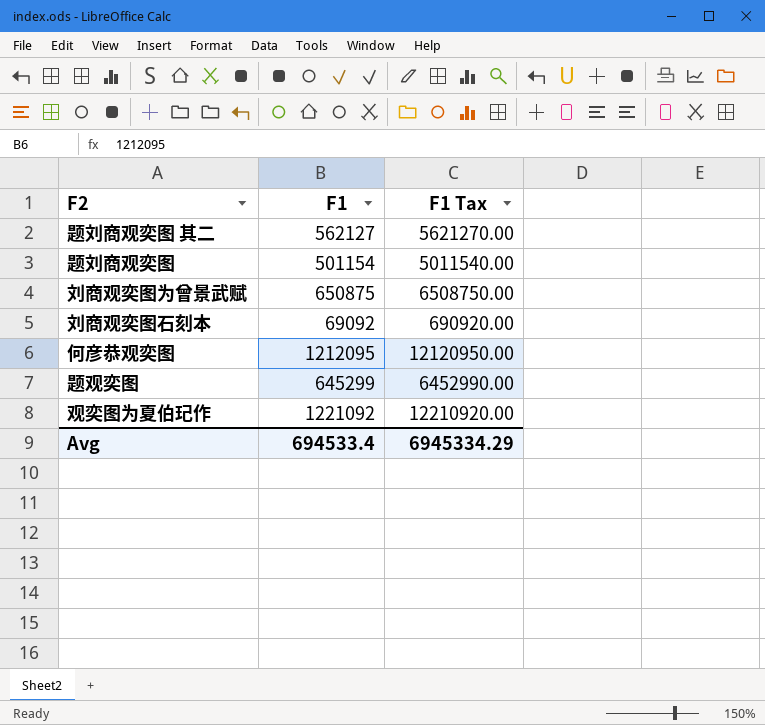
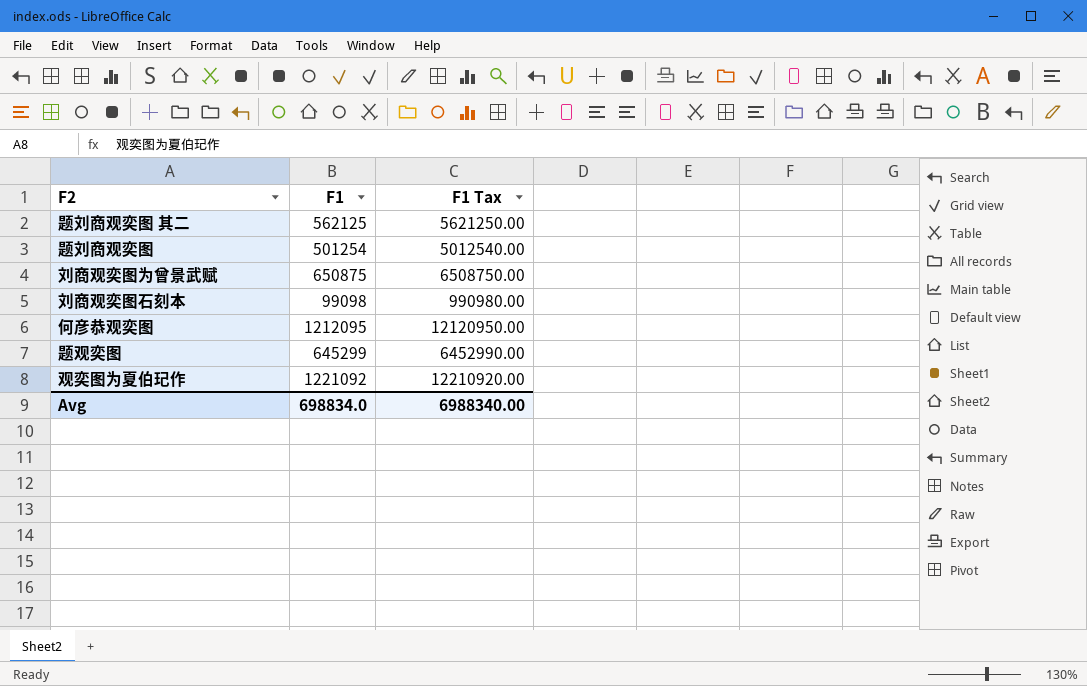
题刘商观奕图 其二 | F1: 562127 -> 562125
题刘商观奕图 其二 | F1 Tax: 5621270.00 -> 5621250.00
题刘商观奕图 | F1: 501154 -> 501254
题刘商观奕图 | F1 Tax: 5011540.00 -> 5012540.00
刘商观奕图石刻本 | F1: 69092 -> 99098
刘商观奕图石刻本 | F1 Tax: 690920.00 -> 990980.00
Avg | F1: 694533.4 -> 698834.0
Avg | F1 Tax: 6945334.29 -> 6988340.00

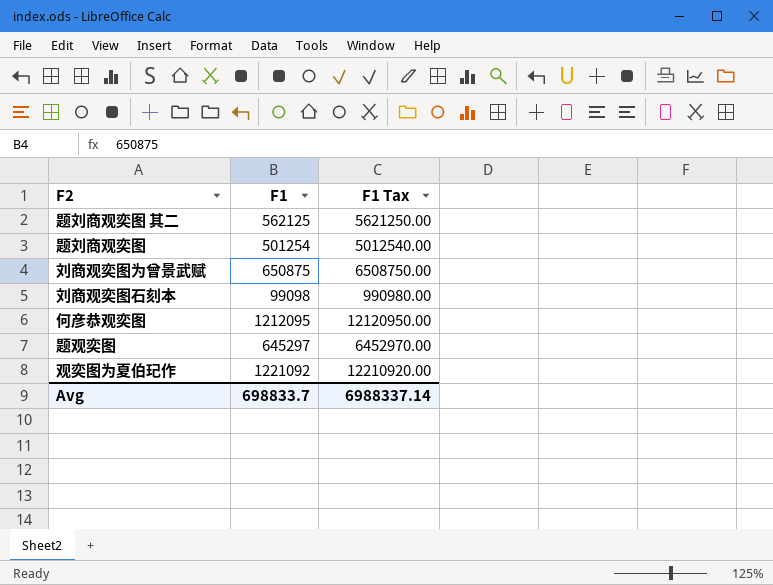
题观奕图 | F1: 645299 -> 645297
题观奕图 | F1 Tax: 6452990.00 -> 6452970.00
Avg | F1: 698834.0 -> 698833.7
Avg | F1 Tax: 6988340.00 -> 6988337.14

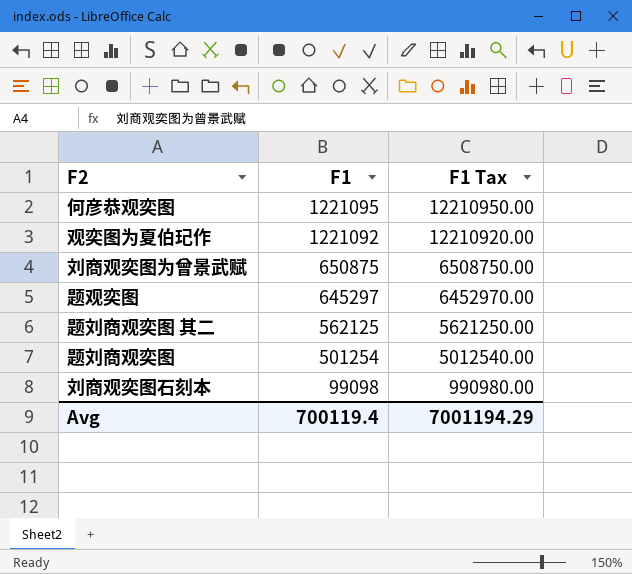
row order: none -> F1 descending
何彦恭观奕图 | F1: 1212095 -> 1221095
何彦恭观奕图 | F1 Tax: 12120950.00 -> 12210950.00
Avg | F1: 698833.7 -> 700119.4
Avg | F1 Tax: 6988337.14 -> 7001194.29

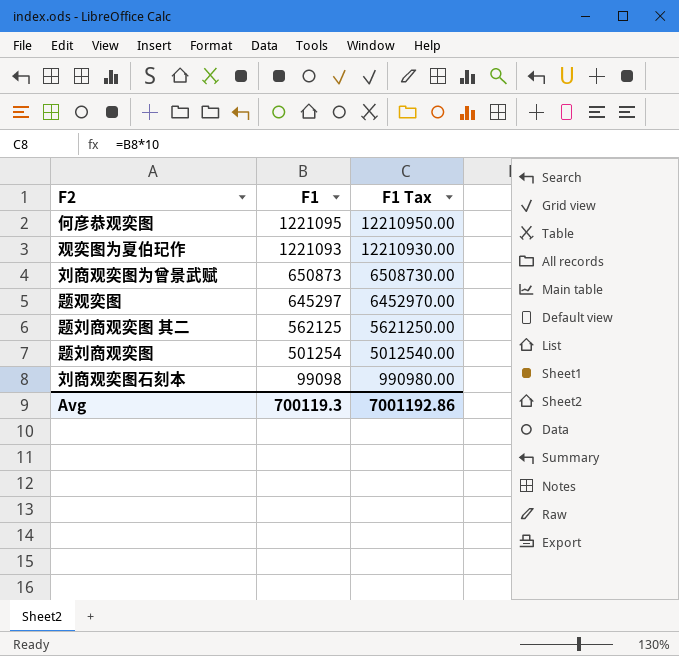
观奕图为夏伯玘作 | F1: 1221092 -> 1221093
观奕图为夏伯玘作 | F1 Tax: 12210920.00 -> 12210930.00
刘商观奕图为曾景武赋 | F1: 650875 -> 650873
刘商观奕图为曾景武赋 | F1 Tax: 6508750.00 -> 6508730.00
Avg | F1: 700119.4 -> 700119.3
Avg | F1 Tax: 7001194.29 -> 7001192.86

